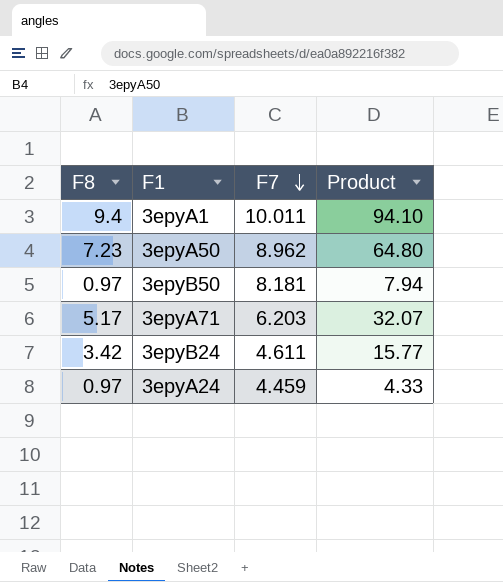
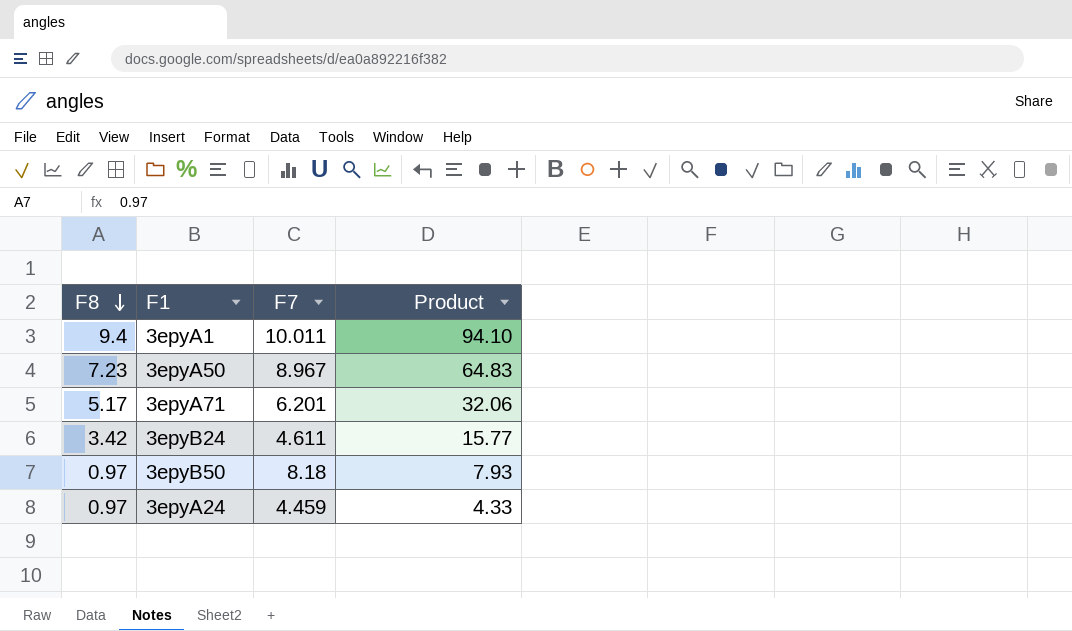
row order: F7 descending -> F8 descending
3epyA50 | F7: 8.962 -> 8.967
3epyA50 | Product: 64.80 -> 64.83
3epyA71 | F7: 6.203 -> 6.201
3epyA71 | Product: 32.07 -> 32.06
3epyB50 | F7: 8.181 -> 8.18
3epyB50 | Product: 7.94 -> 7.93

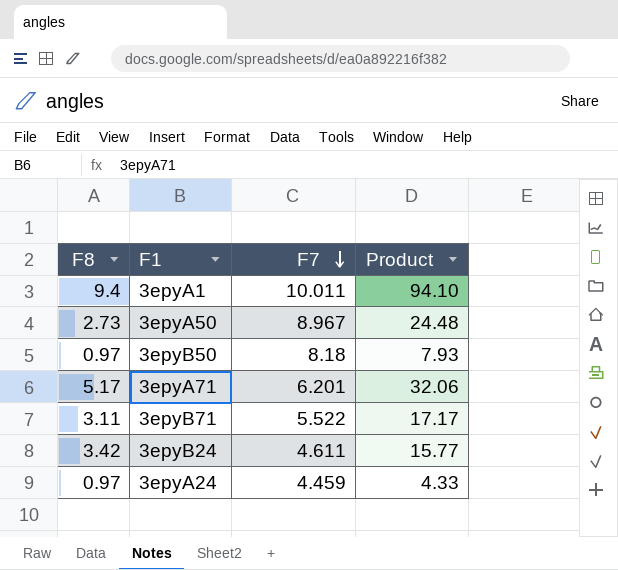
row order: F8 descending -> F7 descending
3epyA50 | F8: 7.23 -> 2.73
3epyA50 | Product: 64.83 -> 24.48
row 3epyB71: none -> 3.11 | 5.522 | 17.17

